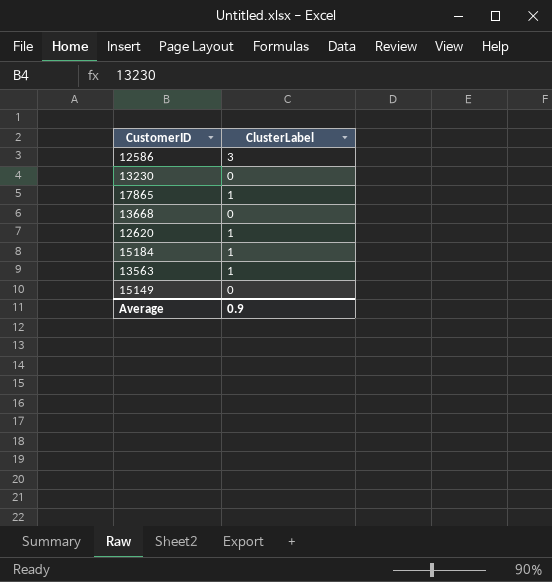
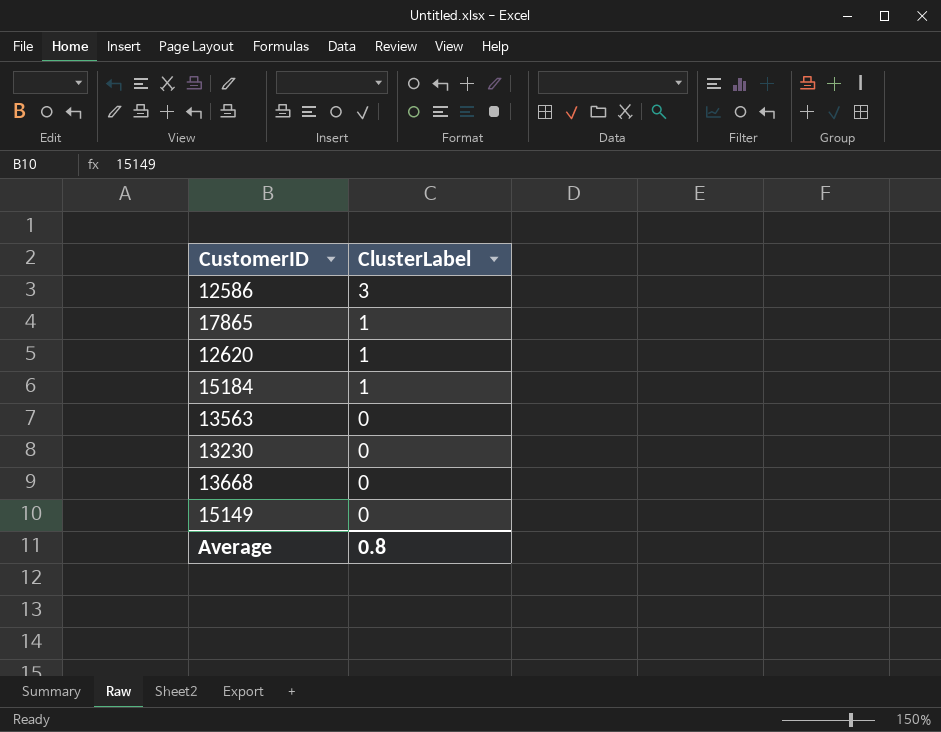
row order: none -> ClusterLabel descending
13563 | ClusterLabel: 1 -> 0
Average | ClusterLabel: 0.9 -> 0.8

